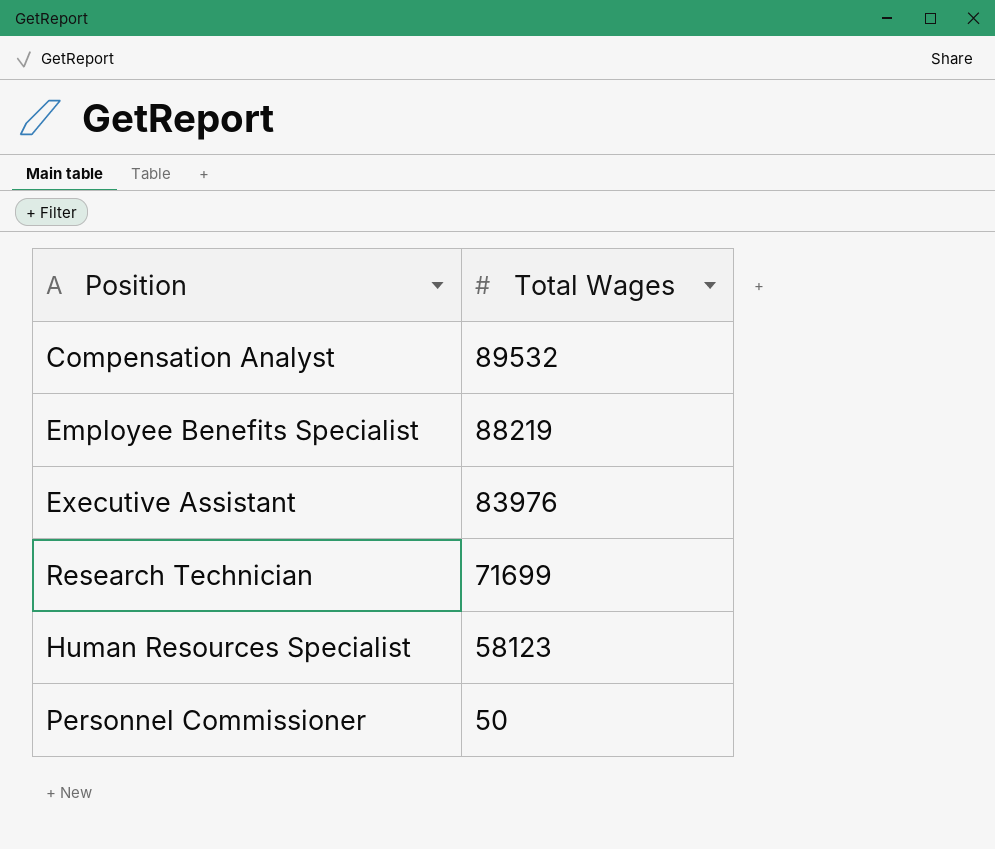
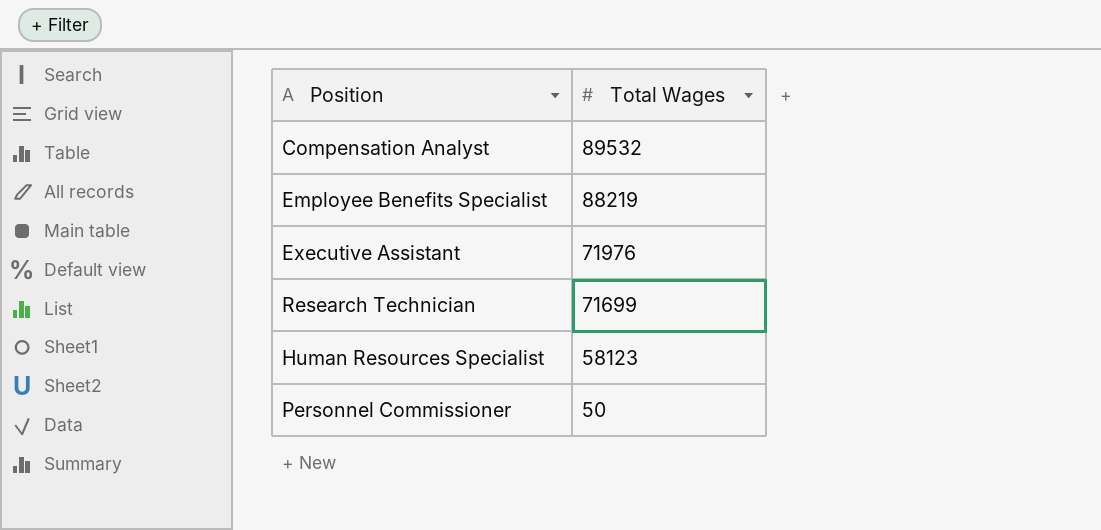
Executive Assistant | Total Wages: 83976 -> 71976

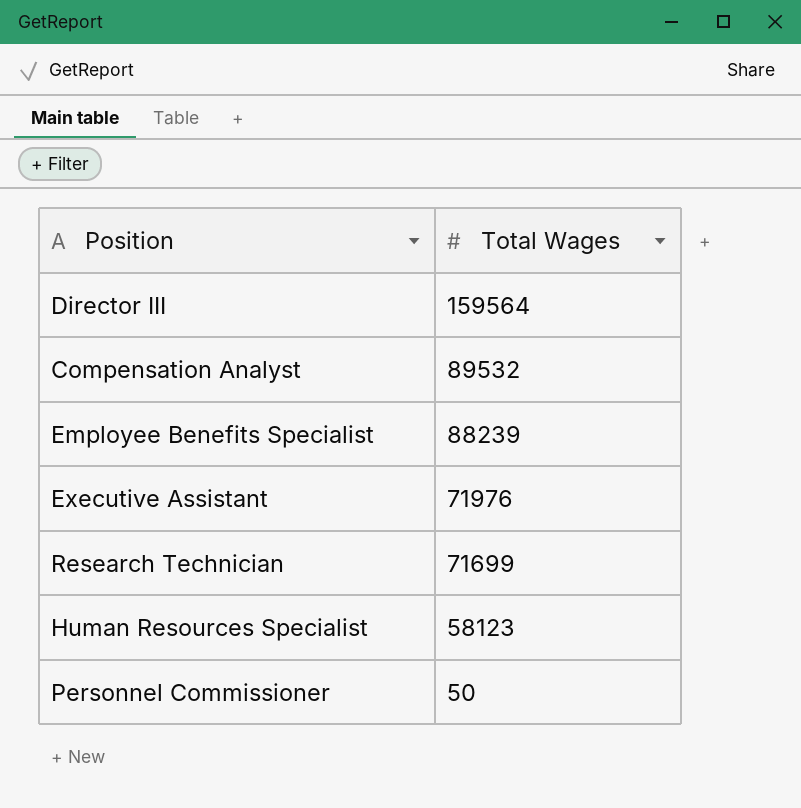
row Director III: none -> 159564
Employee Benefits Specialist | Total Wages: 88219 -> 88239

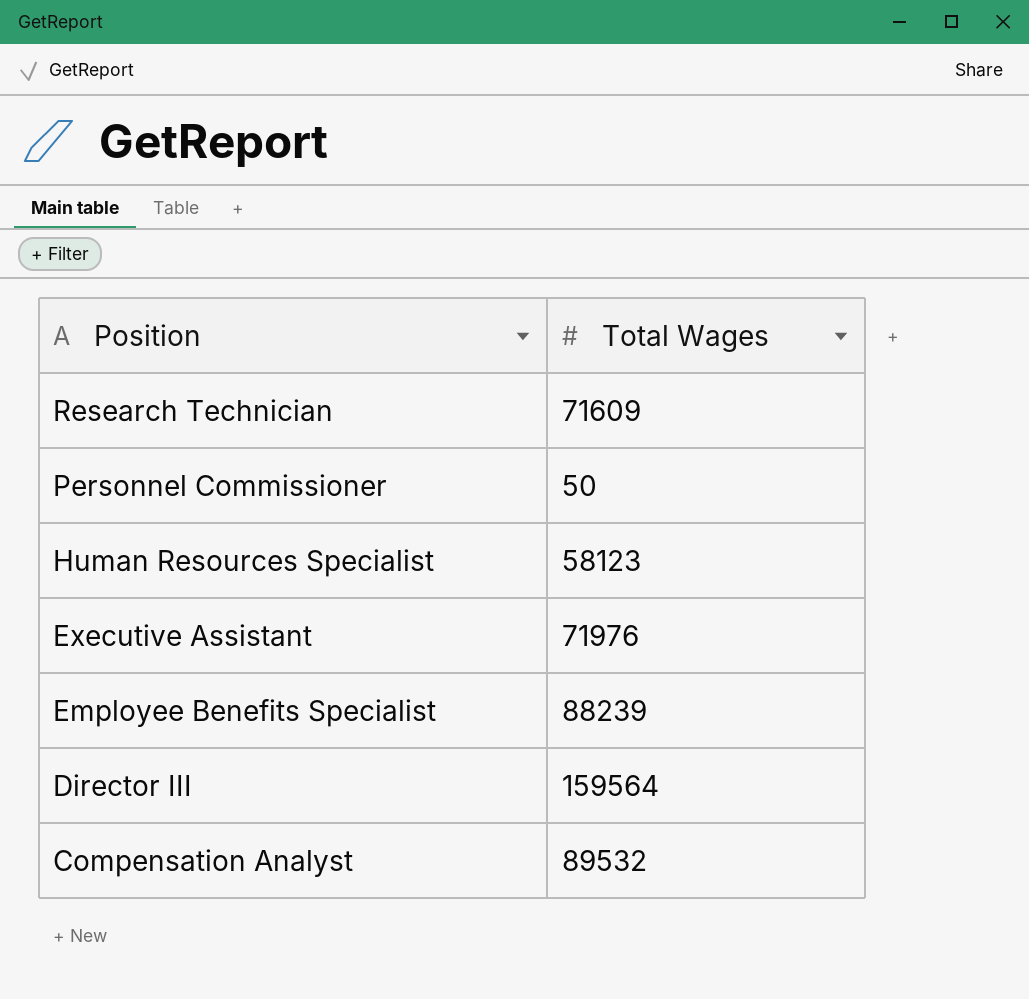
row order: Total Wages descending -> Position descending
Research Technician | Total Wages: 71699 -> 71609

